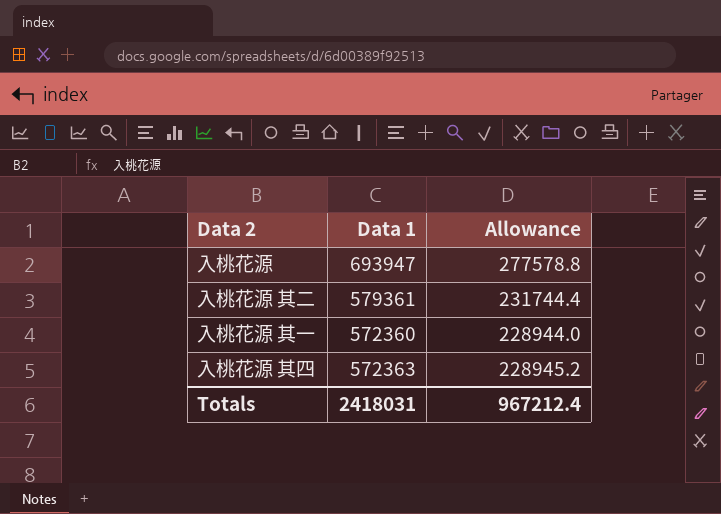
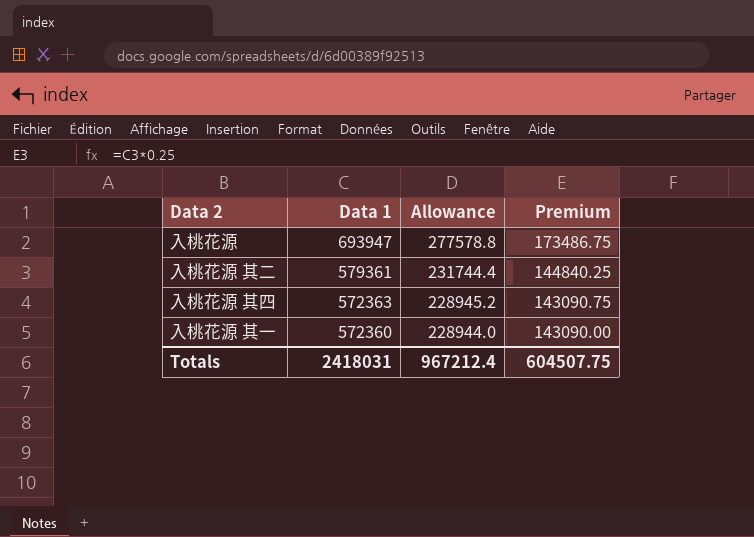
row order: none -> Data 1 descending
column Premium | formula: none -> [Data 1] * 0.25

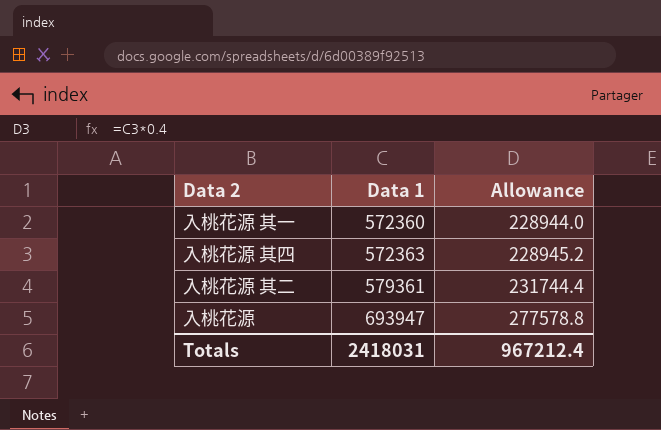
row order: Data 1 descending -> Data 1 ascending
column Premium | formula: [Data 1] * 0.25 -> none

